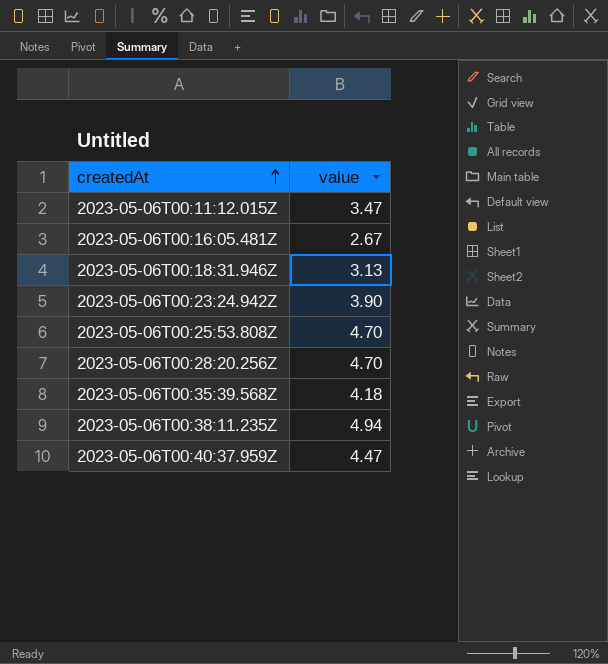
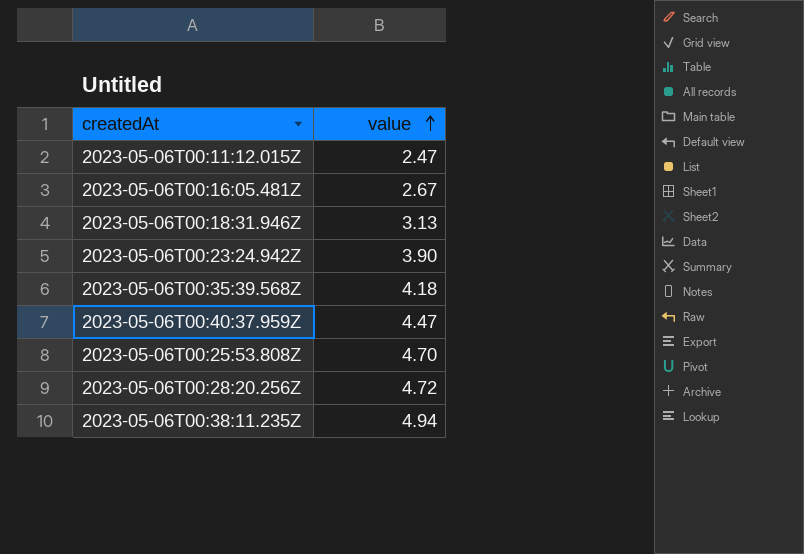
row order: createdAt ascending -> value ascending
2023-05-06T00:11:12.015Z | value: 3.47 -> 2.47
2023-05-06T00:28:20.256Z | value: 4.70 -> 4.72

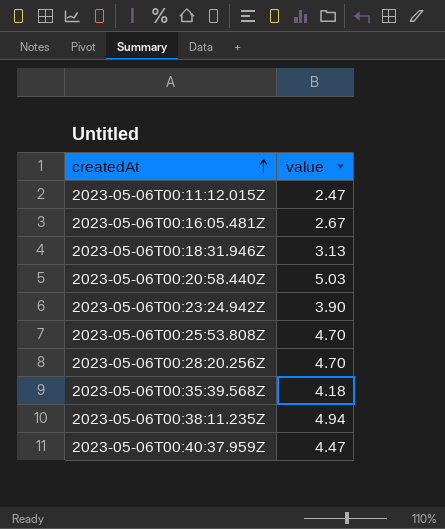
row order: value ascending -> createdAt ascending
row 2023-05-06T00:20:58.440Z: none -> 5.03
2023-05-06T00:28:20.256Z | value: 4.72 -> 4.70

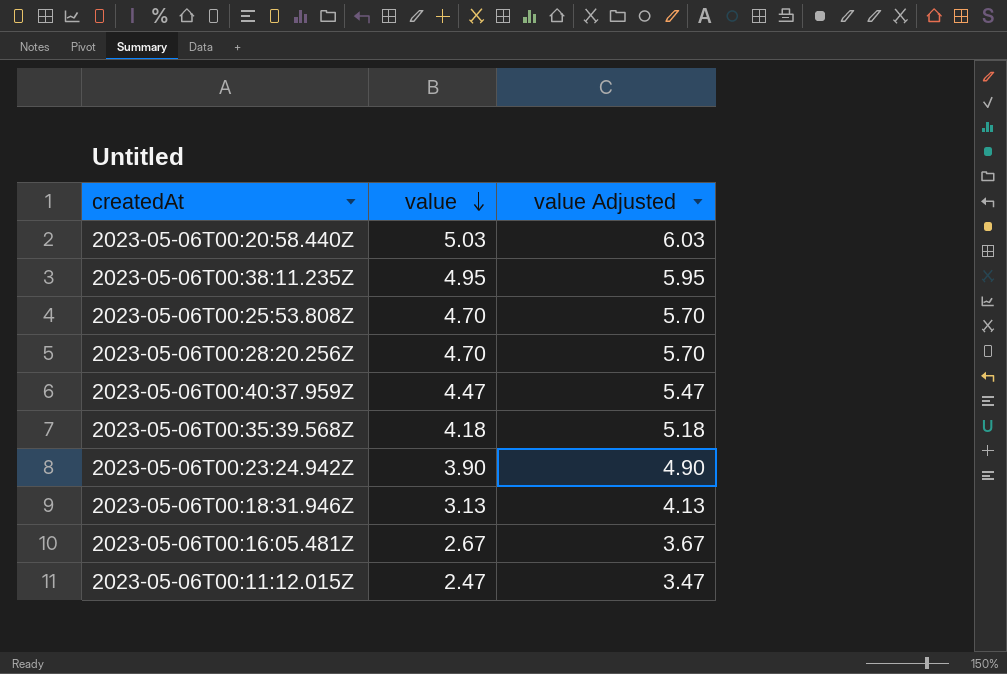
row order: createdAt ascending -> value descending
column value Adjusted | formula: none -> [value] + 1
2023-05-06T00:38:11.235Z | value: 4.94 -> 4.95

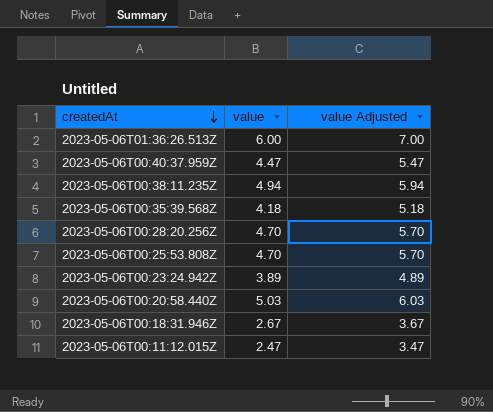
row order: value descending -> createdAt descending
row 2023-05-06T00:16:05.481Z: 2.67 | 3.67 -> none
row 2023-05-06T01:36:26.513Z: none -> 6.00 | 7.00
2023-05-06T00:38:11.235Z | value: 4.95 -> 4.94
2023-05-06T00:38:11.235Z | value Adjusted: 5.95 -> 5.94
2023-05-06T00:23:24.942Z | value: 3.90 -> 3.89
2023-05-06T00:23:24.942Z | value Adjusted: 4.90 -> 4.89
2023-05-06T00:18:31.946Z | value: 3.13 -> 2.67
2023-05-06T00:18:31.946Z | value Adjusted: 4.13 -> 3.67

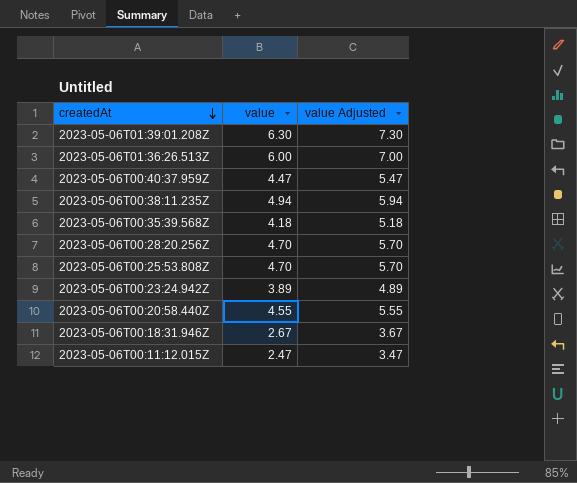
row 2023-05-06T01:39:01.208Z: none -> 6.30 | 7.30
2023-05-06T00:20:58.440Z | value: 5.03 -> 4.55
2023-05-06T00:20:58.440Z | value Adjusted: 6.03 -> 5.55

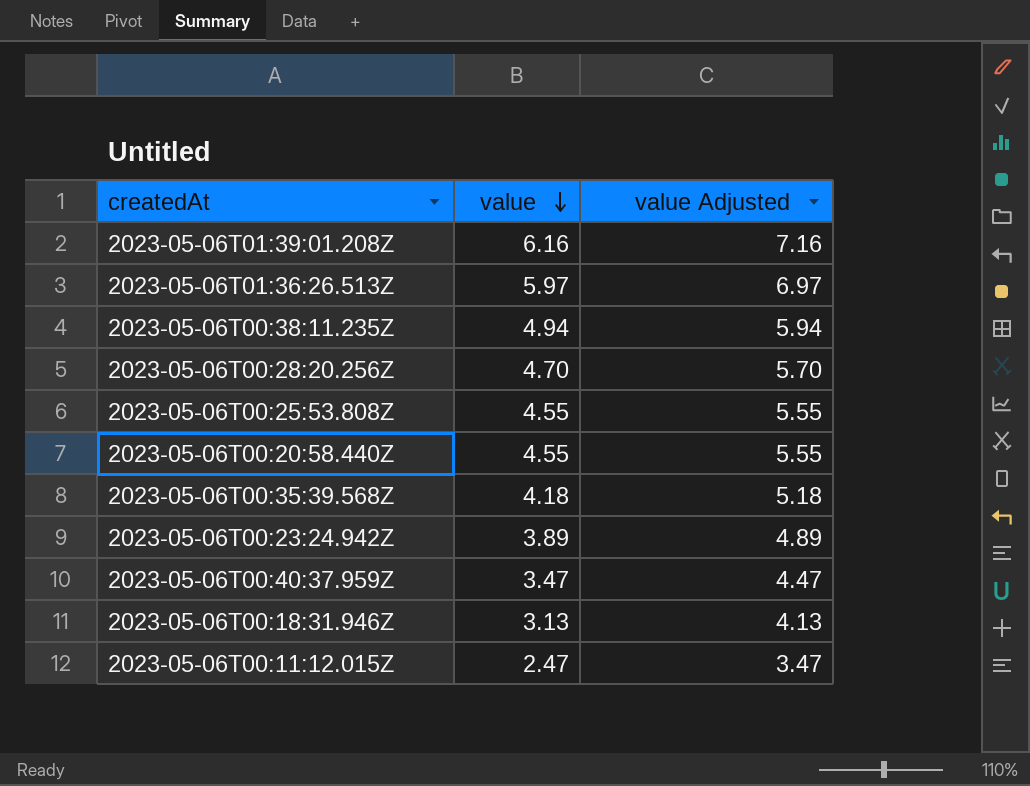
row order: createdAt descending -> value descending
2023-05-06T01:39:01.208Z | value: 6.30 -> 6.16
2023-05-06T01:39:01.208Z | value Adjusted: 7.30 -> 7.16
2023-05-06T01:36:26.513Z | value: 6.00 -> 5.97
2023-05-06T01:36:26.513Z | value Adjusted: 7.00 -> 6.97
2023-05-06T00:25:53.808Z | value: 4.70 -> 4.55
2023-05-06T00:25:53.808Z | value Adjusted: 5.70 -> 5.55
2023-05-06T00:40:37.959Z | value: 4.47 -> 3.47
2023-05-06T00:40:37.959Z | value Adjusted: 5.47 -> 4.47
2023-05-06T00:18:31.946Z | value: 2.67 -> 3.13
2023-05-06T00:18:31.946Z | value Adjusted: 3.67 -> 4.13

